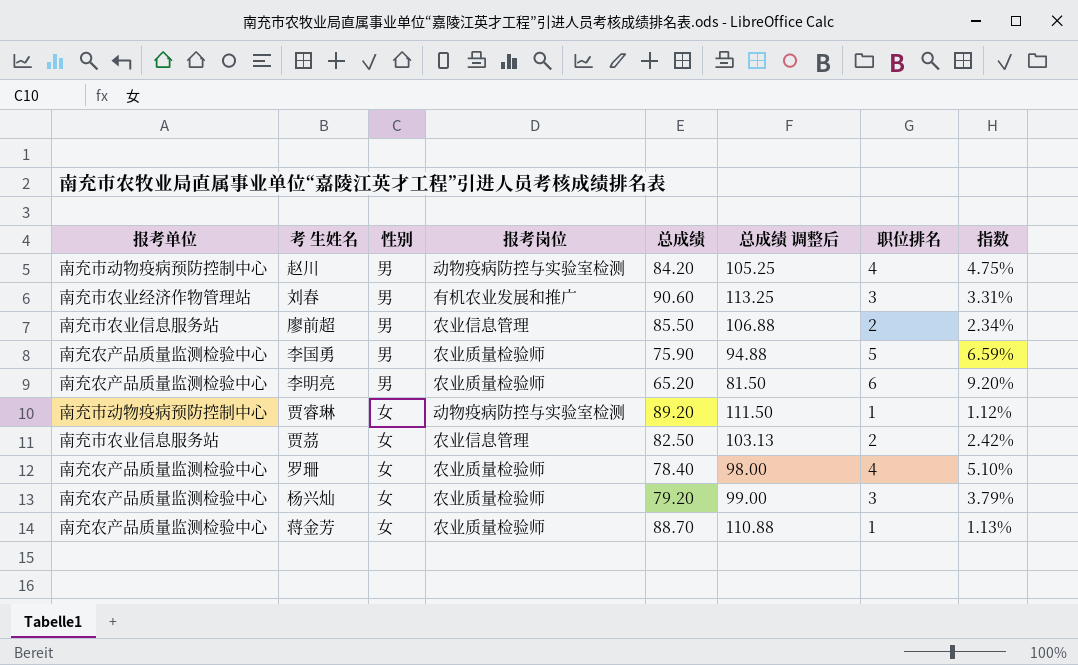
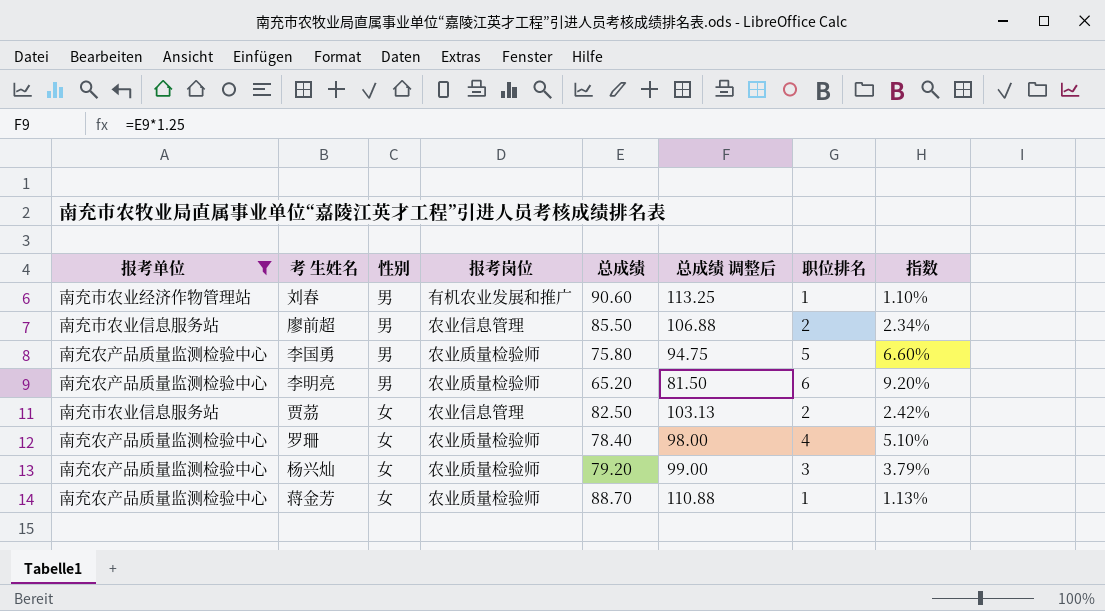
filter: none -> 报考单位 != 南充市动物疫病预防控制中心
刘春 | 职位排名: 3 -> 1
刘春 | 指数: 3.31% -> 1.10%
李国勇 | 总成绩: 75.90 -> 75.80
李国勇 | 总成绩 调整后: 94.88 -> 94.75
李国勇 | 指数: 6.59% -> 6.60%

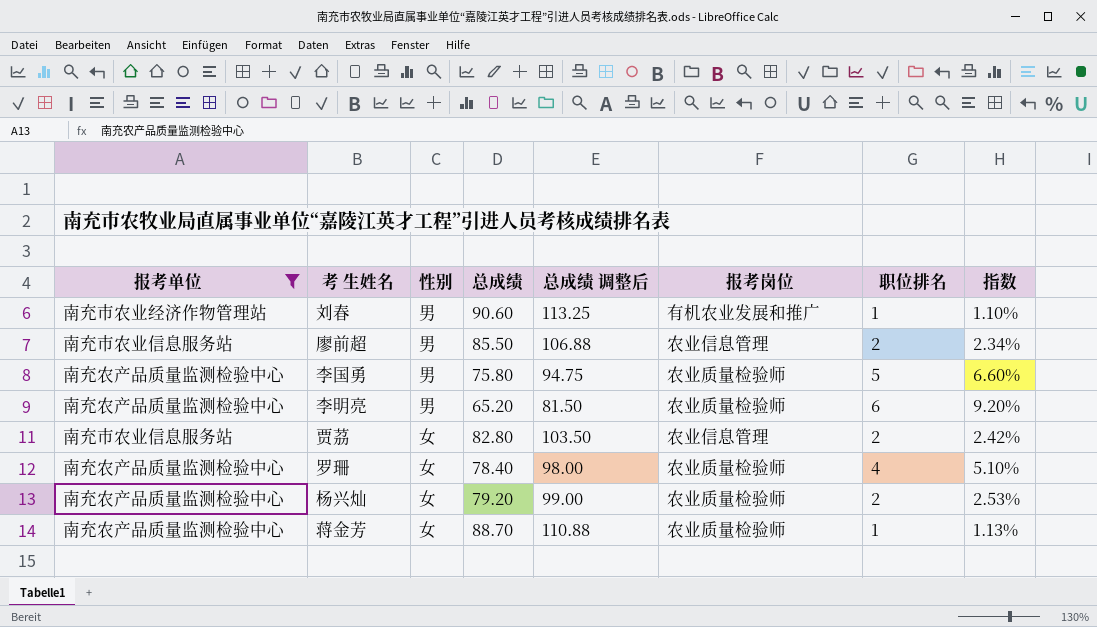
column 报考岗位 | position: 4 -> 6
贾茘 | 总成绩: 82.50 -> 82.80
贾茘 | 总成绩 调整后: 103.13 -> 103.50
杨兴灿 | 职位排名: 3 -> 2
杨兴灿 | 指数: 3.79% -> 2.53%

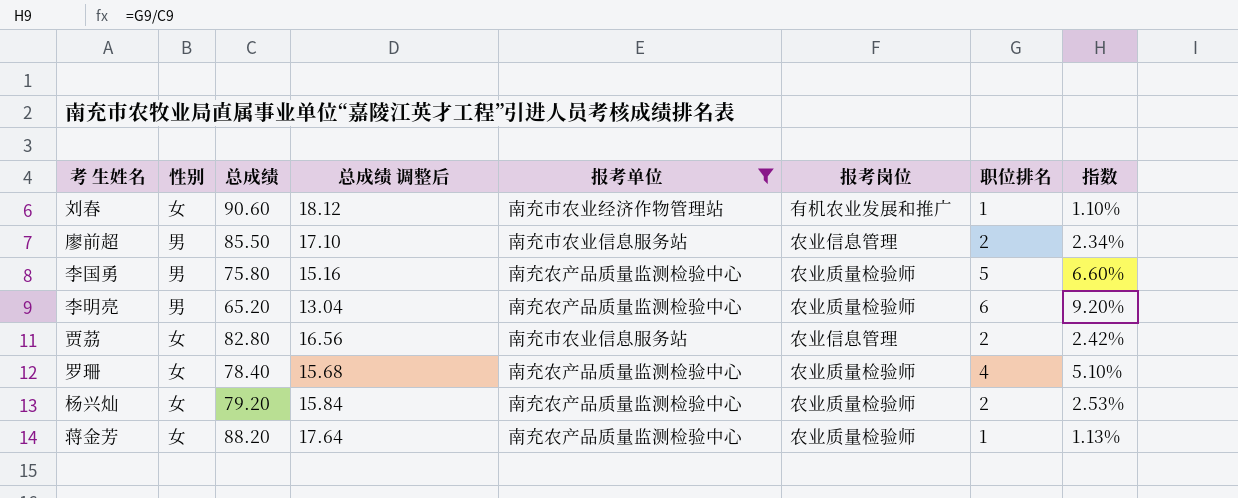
column 总成绩 调整后 | formula: [总成绩] * 1.25 -> [总成绩] * 0.2
column 报考单位 | position: 1 -> 5
刘春 | 性别: 男 -> 女
蒋金芳 | 总成绩: 88.70 -> 88.20

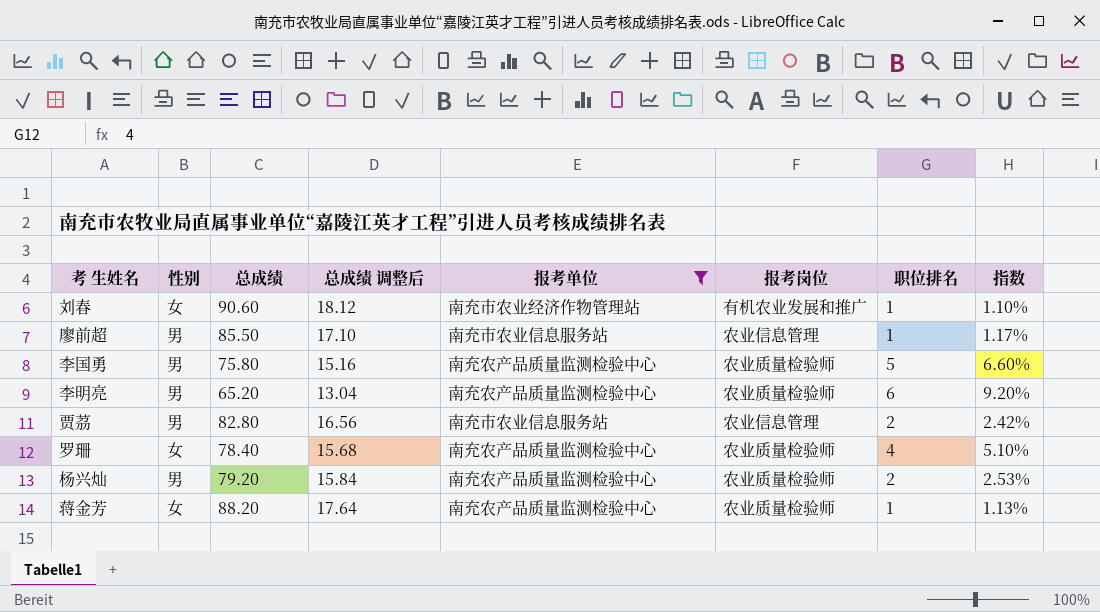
廖前超 | 职位排名: 2 -> 1
廖前超 | 指数: 2.34% -> 1.17%
贾茘 | 性别: 女 -> 男
杨兴灿 | 性别: 女 -> 男

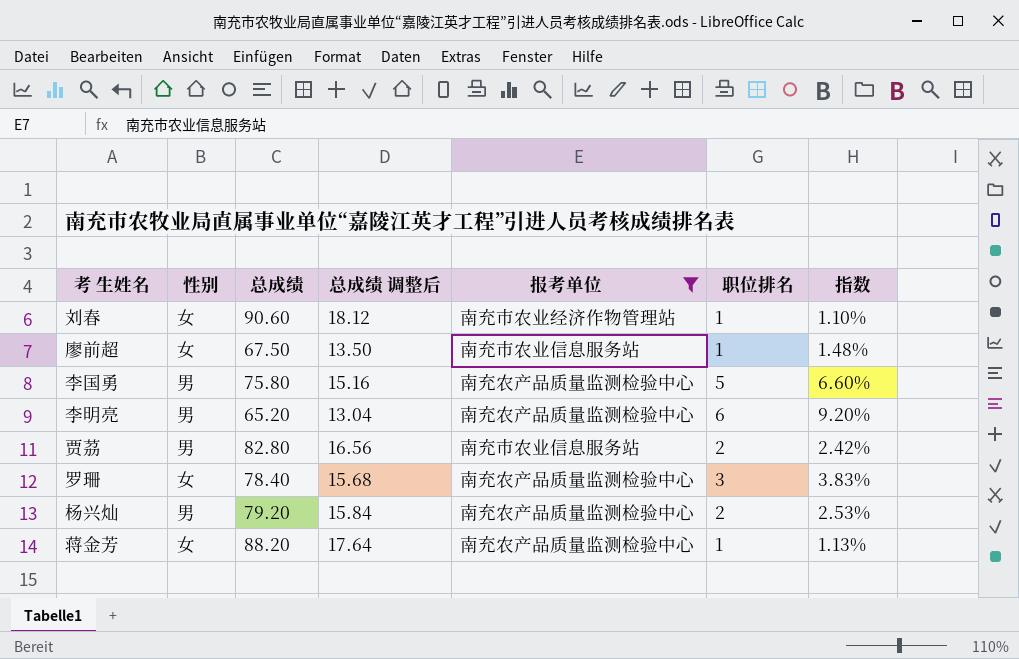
column 报考岗位 | position: 6 -> none
廖前超 | 性别: 男 -> 女
廖前超 | 总成绩: 85.50 -> 67.50
廖前超 | 总成绩 调整后: 17.10 -> 13.50
廖前超 | 指数: 1.17% -> 1.48%
罗珊 | 职位排名: 4 -> 3
罗珊 | 指数: 5.10% -> 3.83%

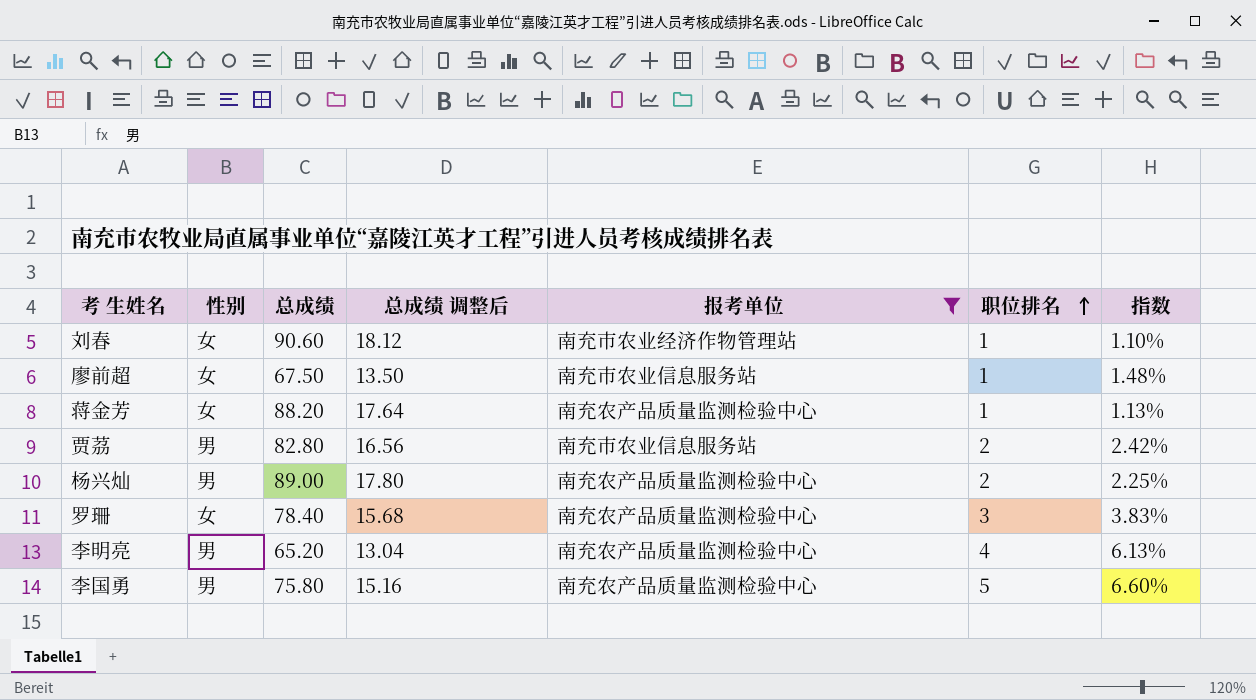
row order: none -> 职位排名 ascending
杨兴灿 | 总成绩: 79.20 -> 89.00
杨兴灿 | 总成绩 调整后: 15.84 -> 17.80
杨兴灿 | 指数: 2.53% -> 2.25%
李明亮 | 职位排名: 6 -> 4
李明亮 | 指数: 9.20% -> 6.13%

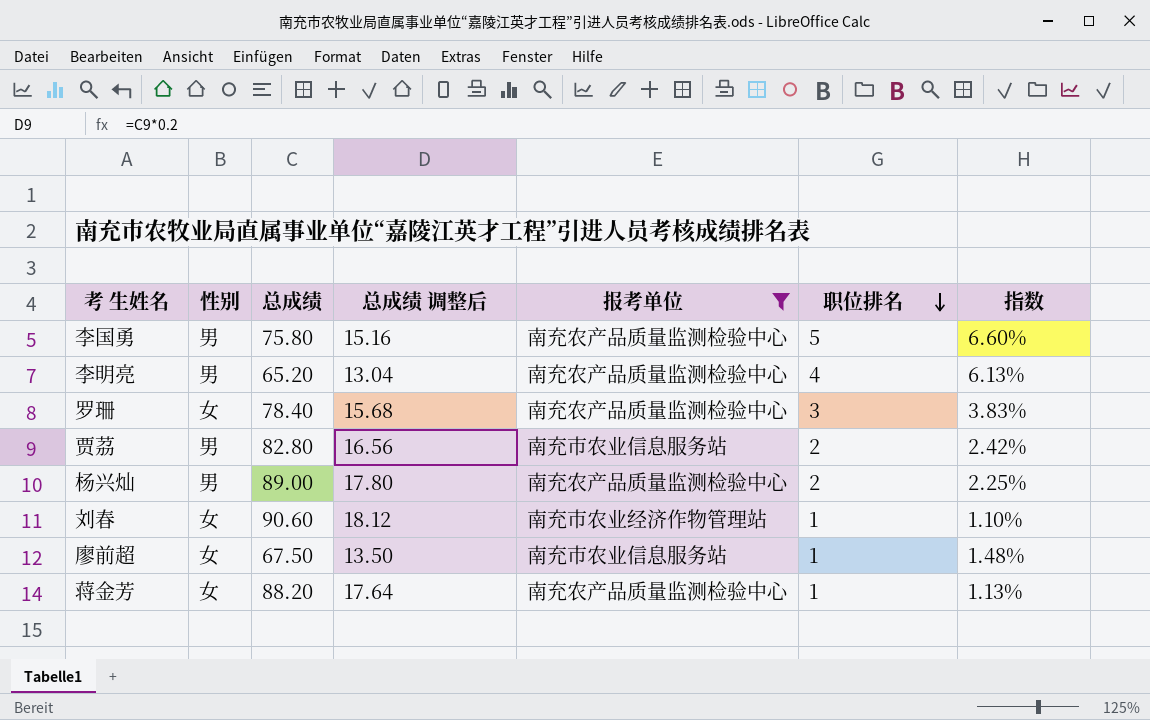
row order: 职位排名 ascending -> 职位排名 descending

